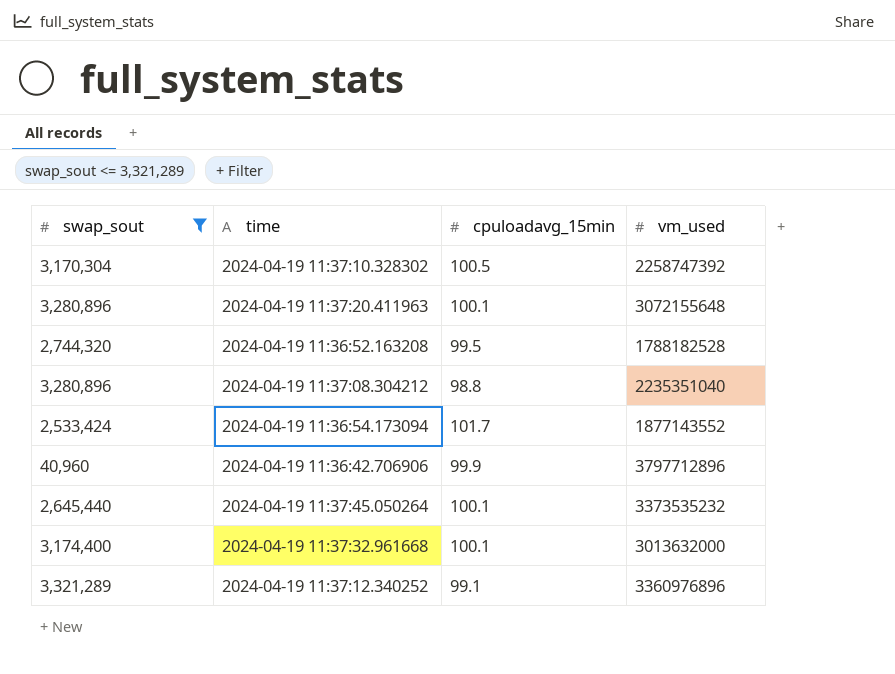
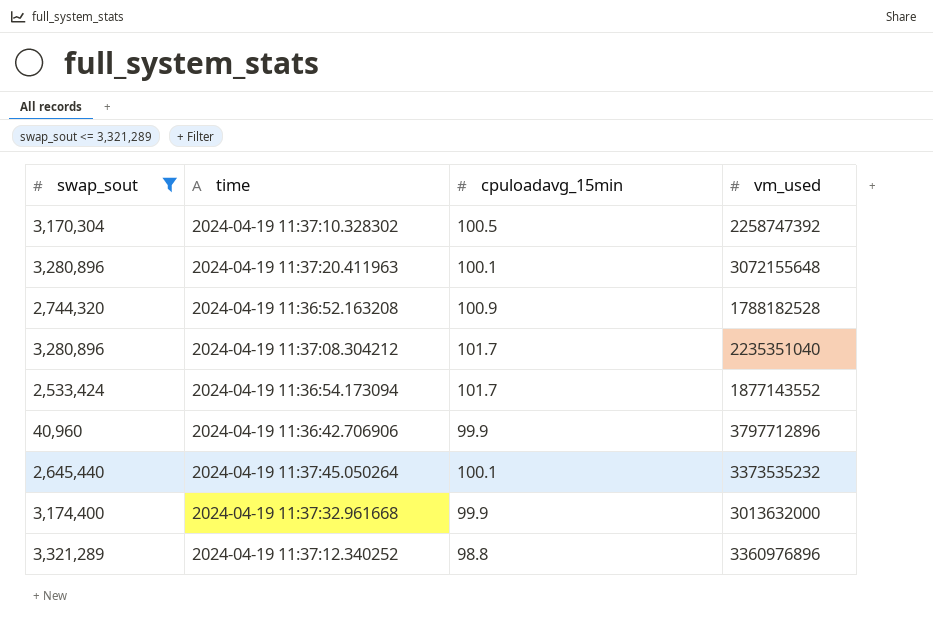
2024-04-19 11:36:52.163208 | cpuloadavg_15min: 99.5 -> 100.9
2024-04-19 11:37:08.304212 | cpuloadavg_15min: 98.8 -> 101.7
2024-04-19 11:37:32.961668 | cpuloadavg_15min: 100.1 -> 99.9
2024-04-19 11:37:12.340252 | cpuloadavg_15min: 99.1 -> 98.8

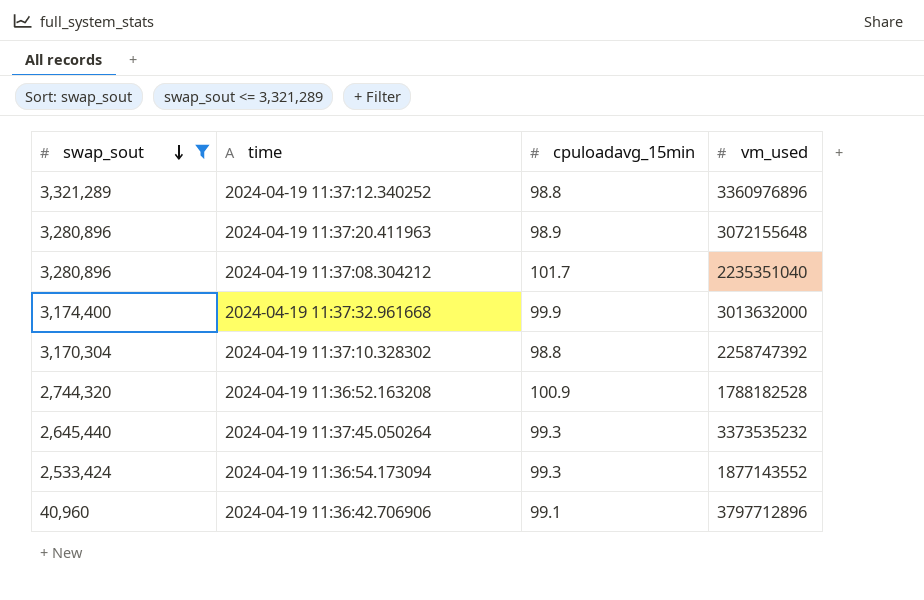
row order: none -> swap_sout descending
2024-04-19 11:37:20.411963 | cpuloadavg_15min: 100.1 -> 98.9
2024-04-19 11:37:10.328302 | cpuloadavg_15min: 100.5 -> 98.8
2024-04-19 11:37:45.050264 | cpuloadavg_15min: 100.1 -> 99.3
2024-04-19 11:36:54.173094 | cpuloadavg_15min: 101.7 -> 99.3
2024-04-19 11:36:42.706906 | cpuloadavg_15min: 99.9 -> 99.1

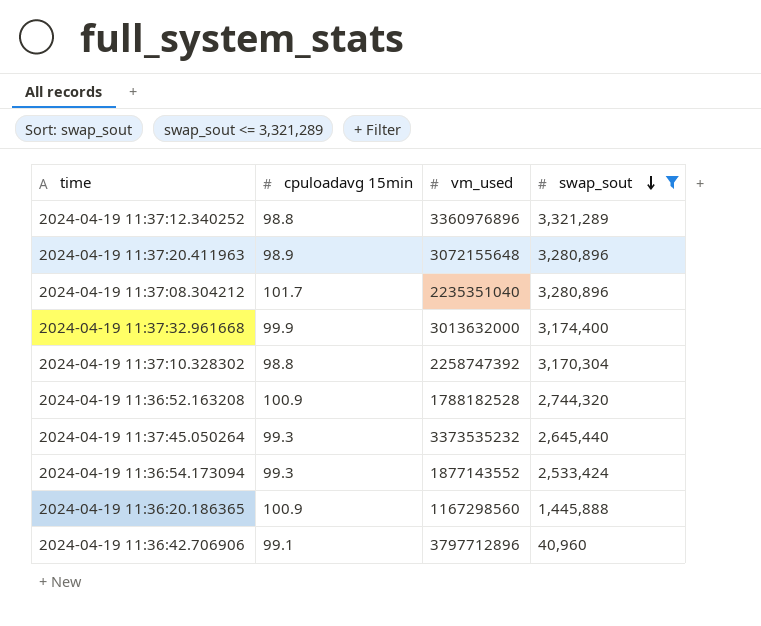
column name: cpuloadavg_15min -> cpuloadavg 15min
column swap_sout | position: 1 -> 4
row 2024-04-19 11:36:20.186365: none -> 100.9 | 1167298560 | 1,445,888

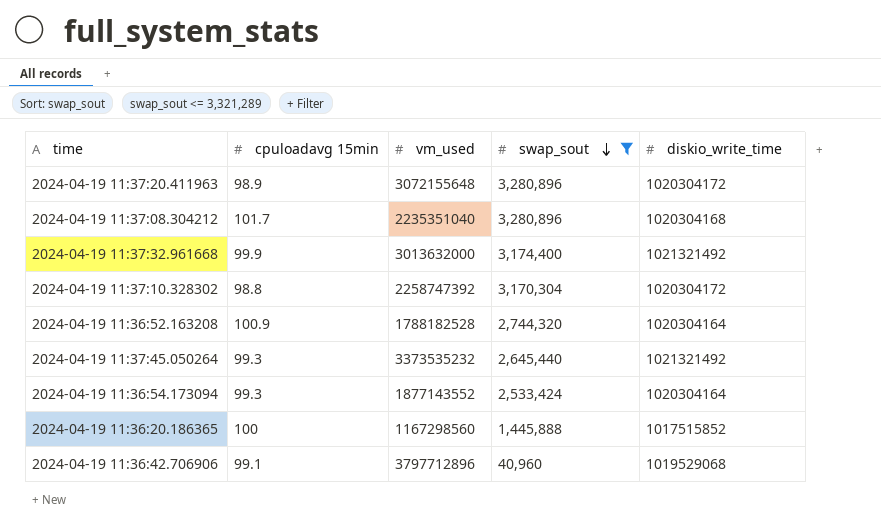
column diskio_write_time | position: none -> 5
row 2024-04-19 11:37:12.340252: 98.8 | 3360976896 | 3,321,289 -> none
2024-04-19 11:36:20.186365 | cpuloadavg 15min: 100.9 -> 100

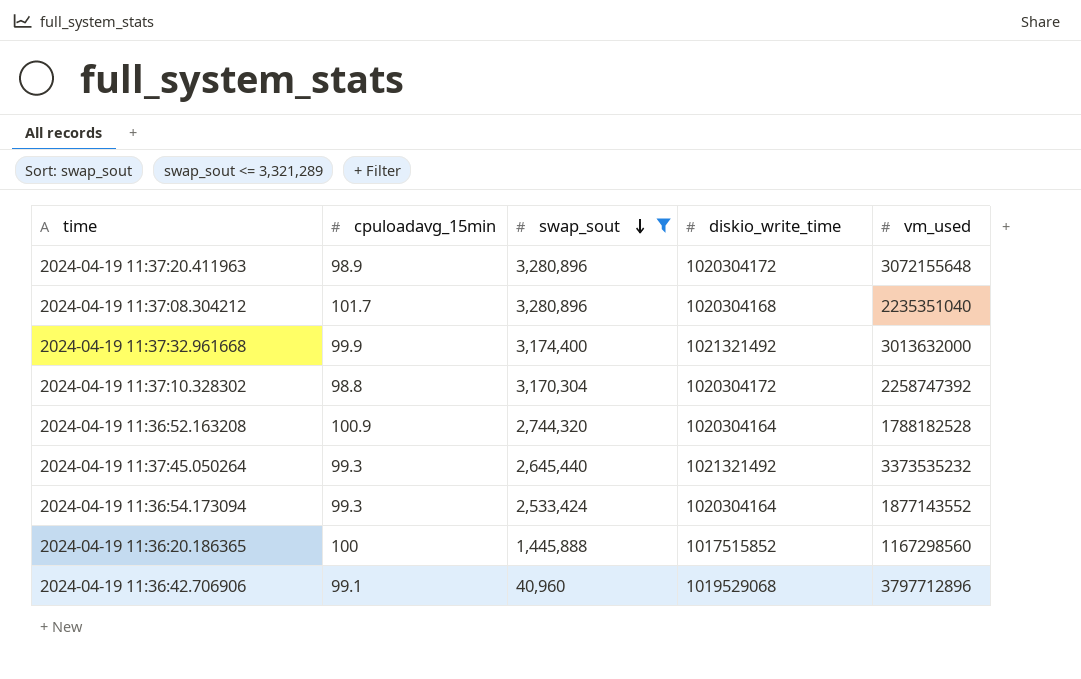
column name: cpuloadavg 15min -> cpuloadavg_15min
column vm_used | position: 3 -> 5

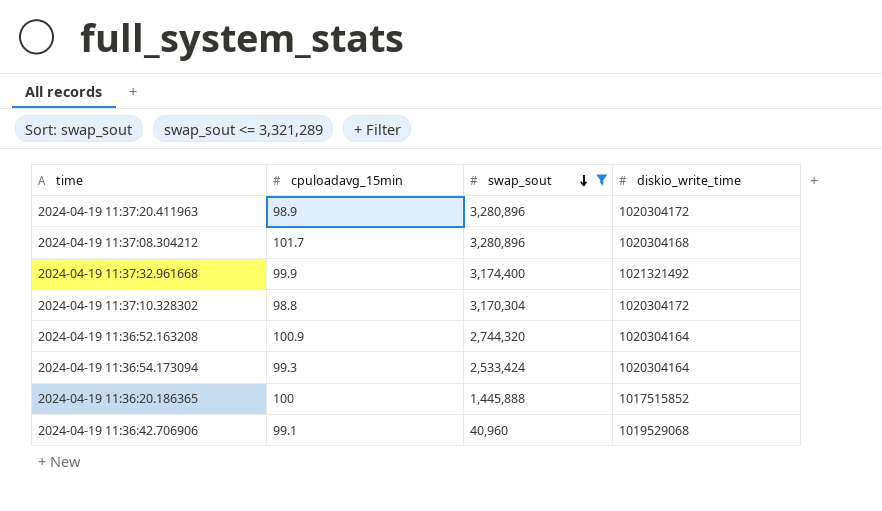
column vm_used | position: 5 -> none
row 2024-04-19 11:37:45.050264: 99.3 | 2,645,440 | 1021321492 | 3373535232 -> none

